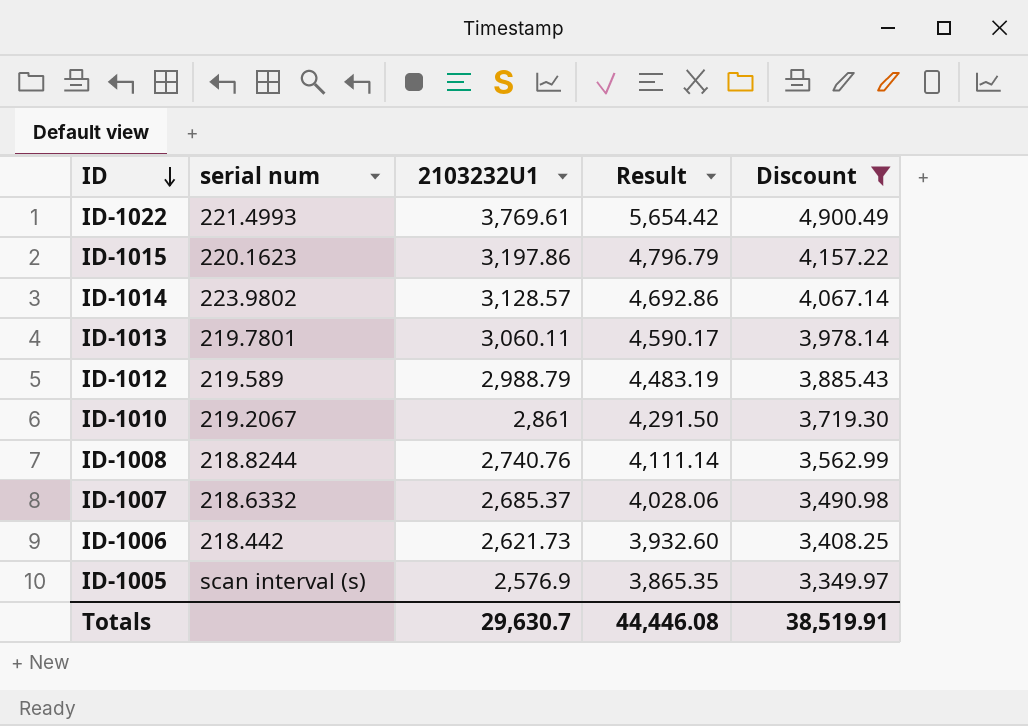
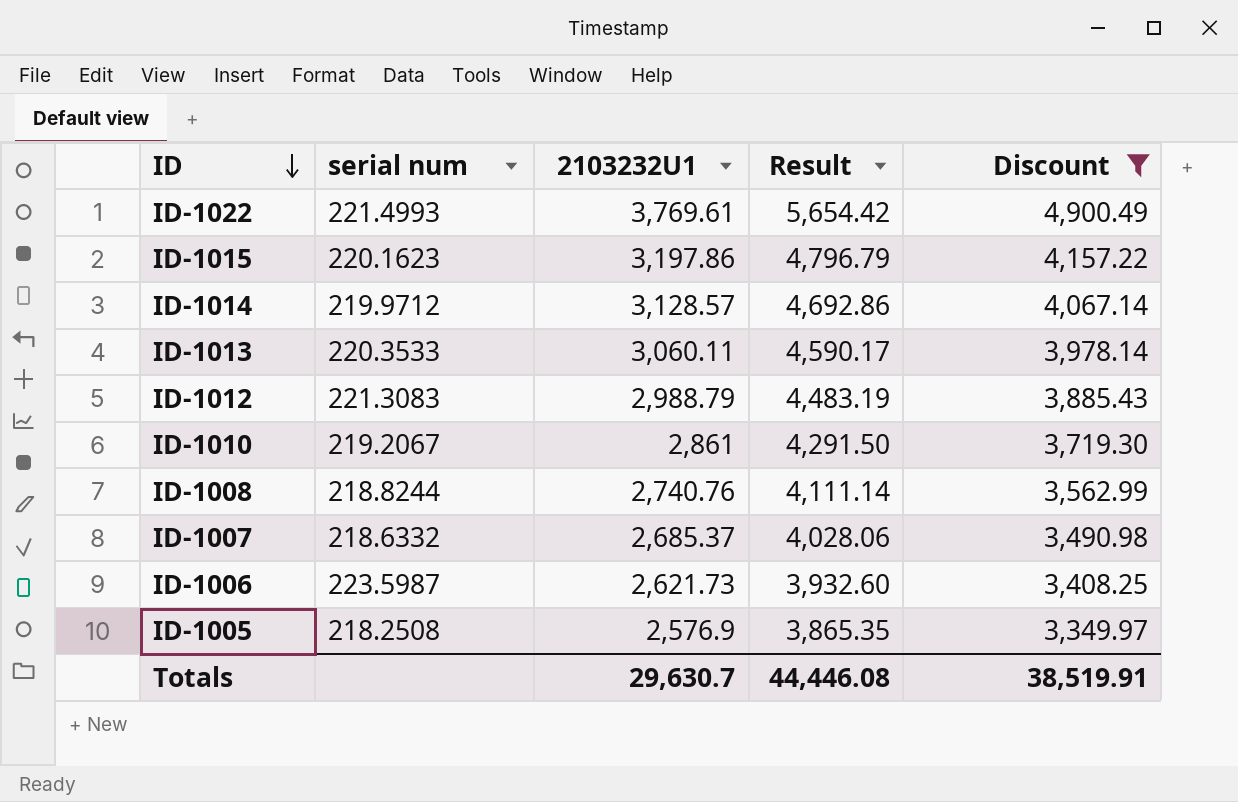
ID-1014 | serial num: 223.9802 -> 219.9712
ID-1013 | serial num: 219.7801 -> 220.3533
ID-1012 | serial num: 219.589 -> 221.3083
ID-1006 | serial num: 218.442 -> 223.5987
ID-1005 | serial num: scan interval (s) -> 218.2508

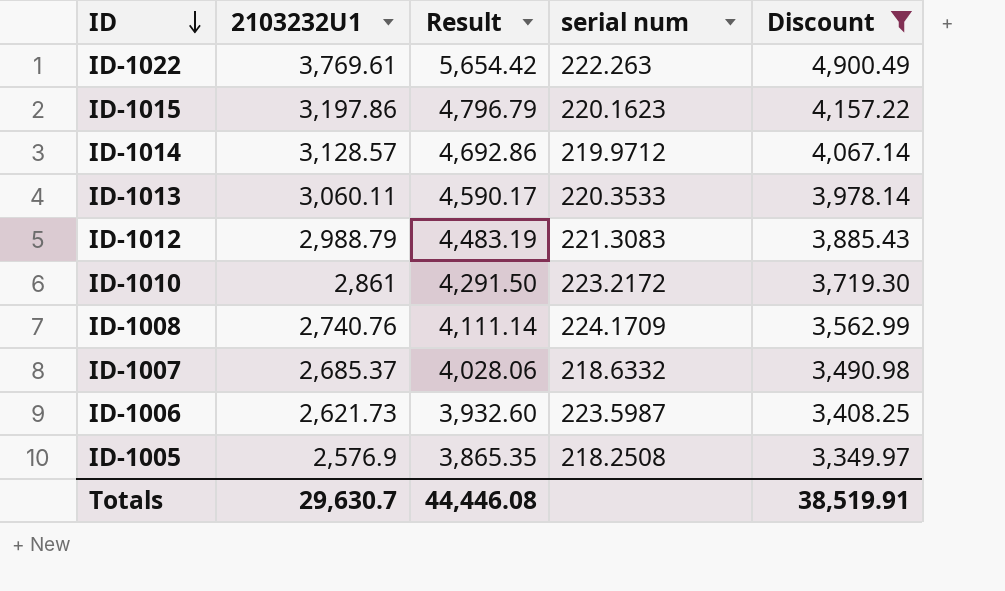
column serial num | position: 2 -> 4
ID-1022 | serial num: 221.4993 -> 222.263
ID-1010 | serial num: 219.2067 -> 223.2172
ID-1008 | serial num: 218.8244 -> 224.1709

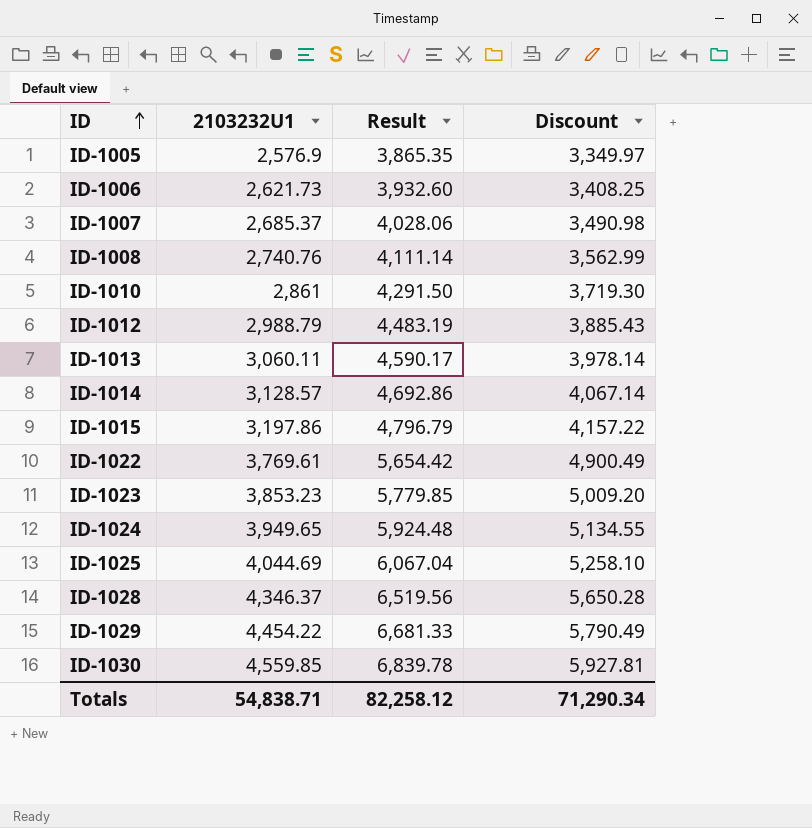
filter: Discount <= 4,900.49 -> none
row order: ID descending -> ID ascending
column serial num | position: 4 -> none
Totals | 2103232U1: 29,630.7 -> 54,838.71
Totals | Result: 44,446.08 -> 82,258.12
Totals | Discount: 38,519.91 -> 71,290.34

